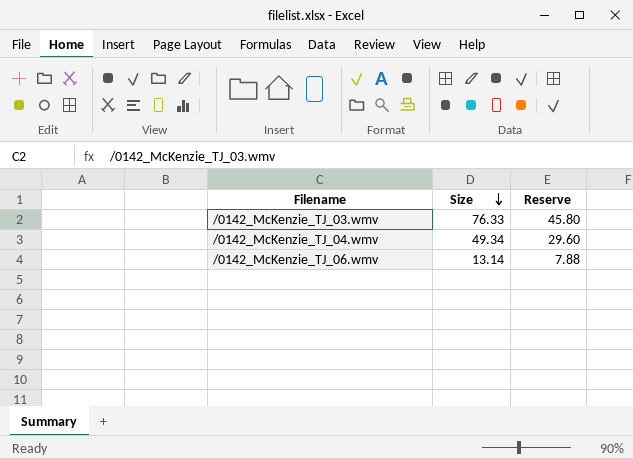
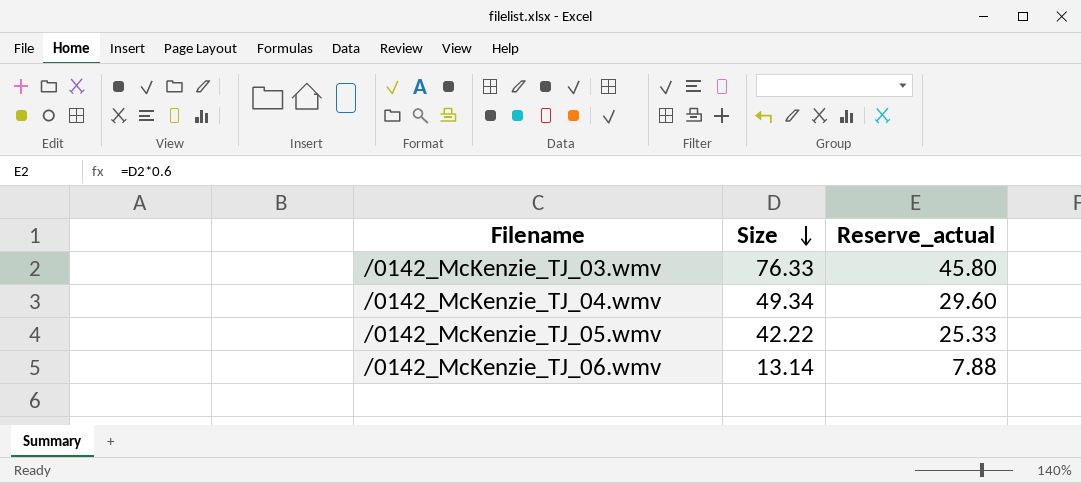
column name: Reserve -> Reserve_actual
row /0142_McKenzie_TJ_05.wmv: none -> 42.22 | 25.33

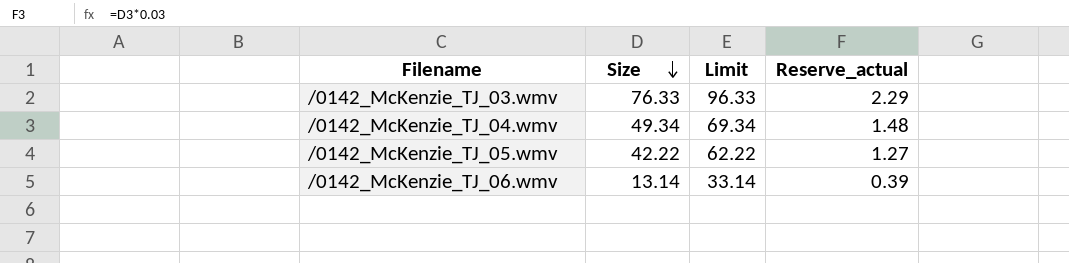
column Limit | formula: none -> [Size] + 20
column Reserve_actual | formula: [Size] * 0.6 -> [Size] * 0.03

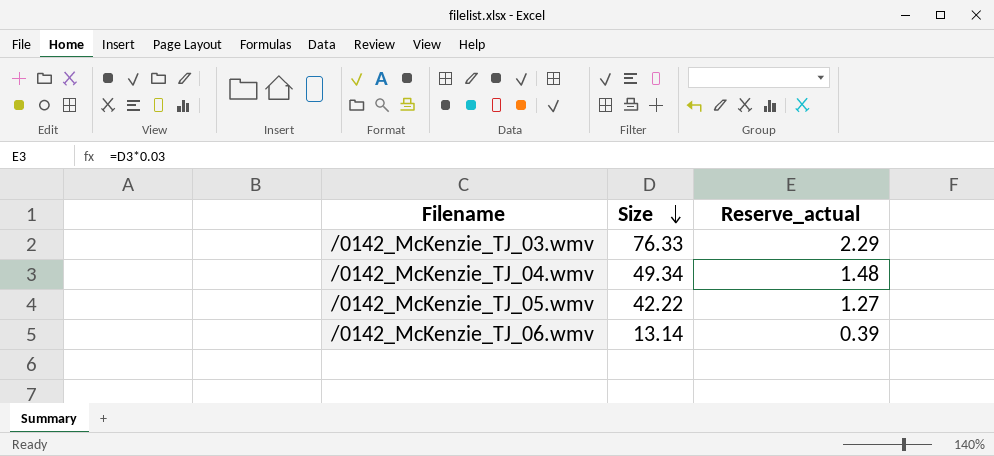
column Limit | formula: [Size] + 20 -> none

